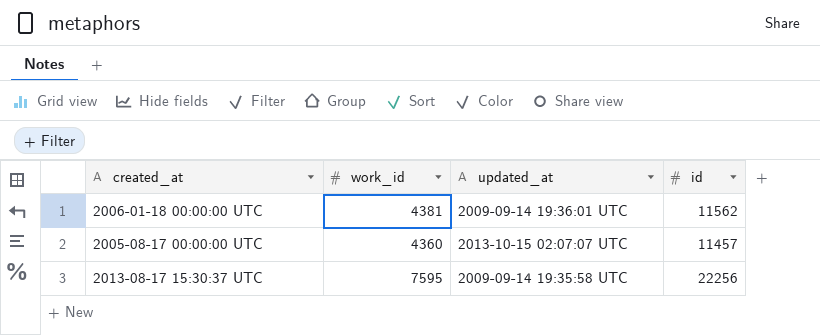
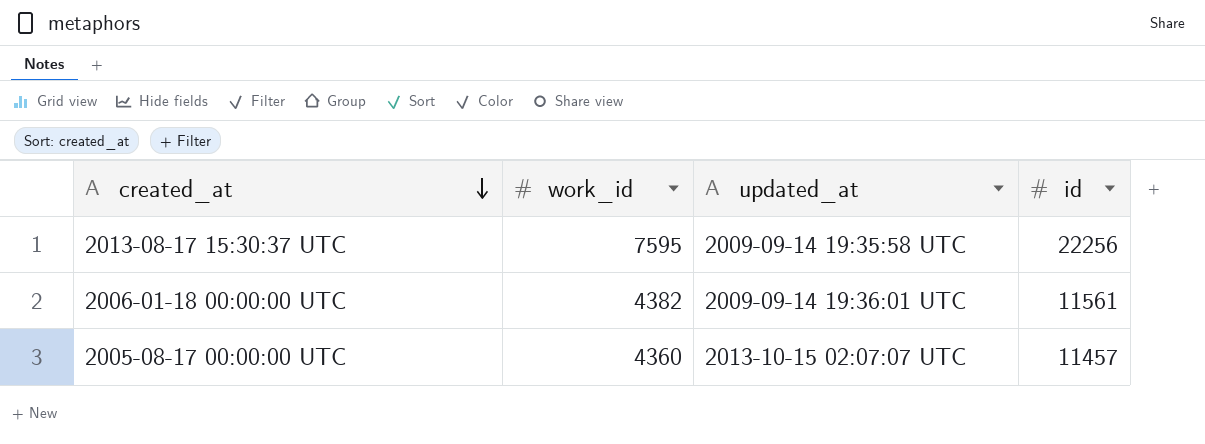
row order: none -> created_at descending
2006-01-18 00:00:00 UTC | work_id: 4381 -> 4382
2006-01-18 00:00:00 UTC | id: 11562 -> 11561

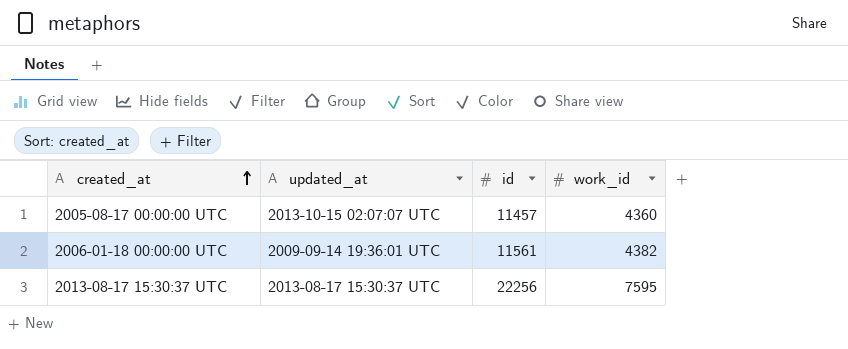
row order: created_at descending -> created_at ascending
column work_id | position: 2 -> 4
2013-08-17 15:30:37 UTC | updated_at: 2009-09-14 19:35:58 UTC -> 2013-08-17 15:30:37 UTC

